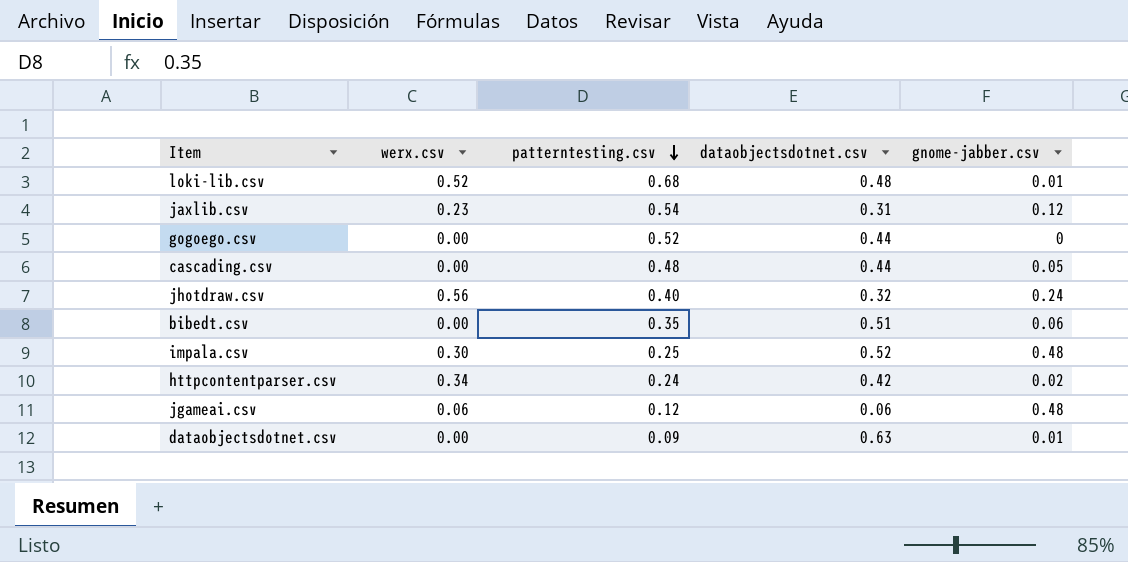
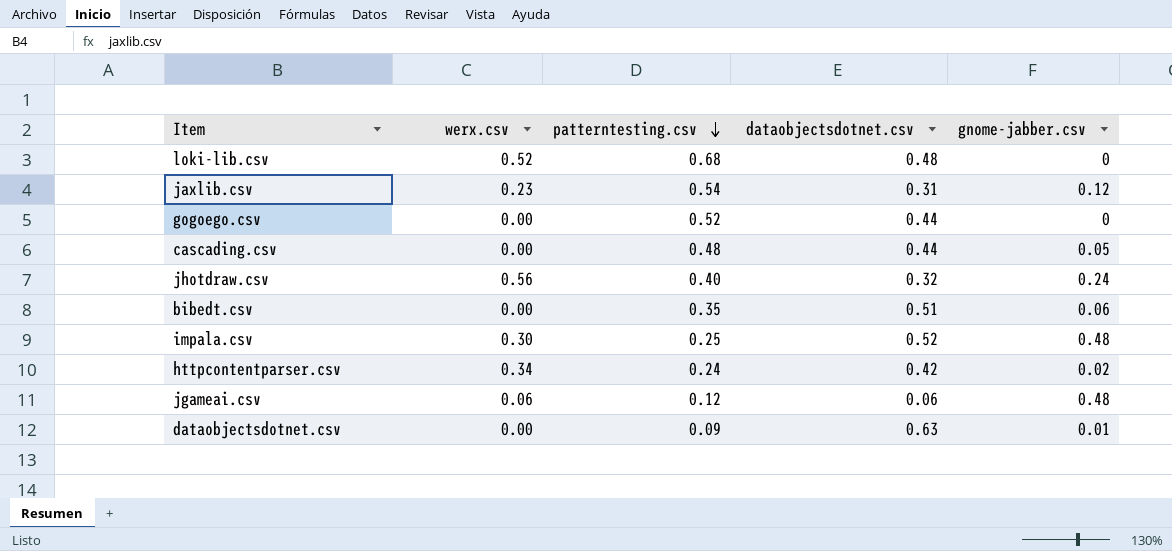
loki-lib.csv | gnome-jabber.csv: 0.01 -> 0

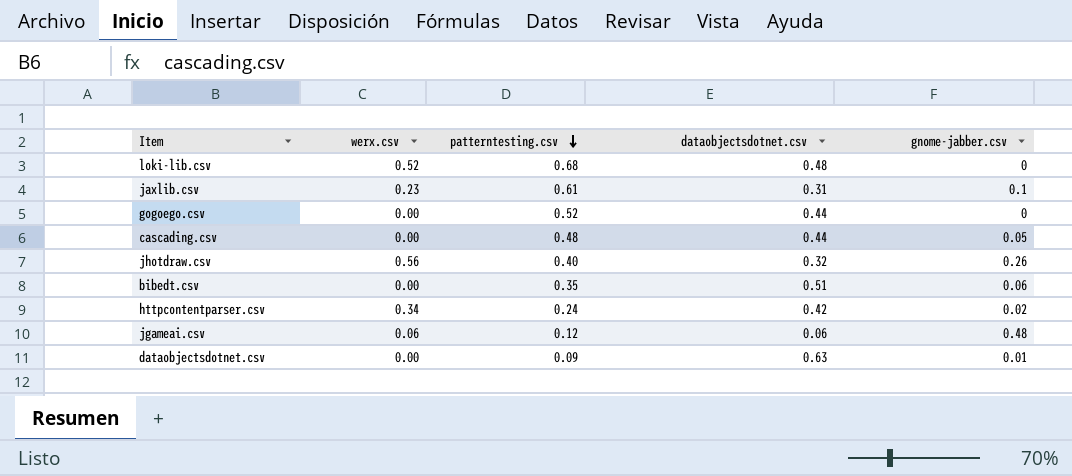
row impala.csv: 0.30 | 0.25 | 0.52 | 0.48 -> none
jaxlib.csv | patterntesting.csv: 0.54 -> 0.61
jaxlib.csv | gnome-jabber.csv: 0.12 -> 0.1
jhotdraw.csv | gnome-jabber.csv: 0.24 -> 0.26

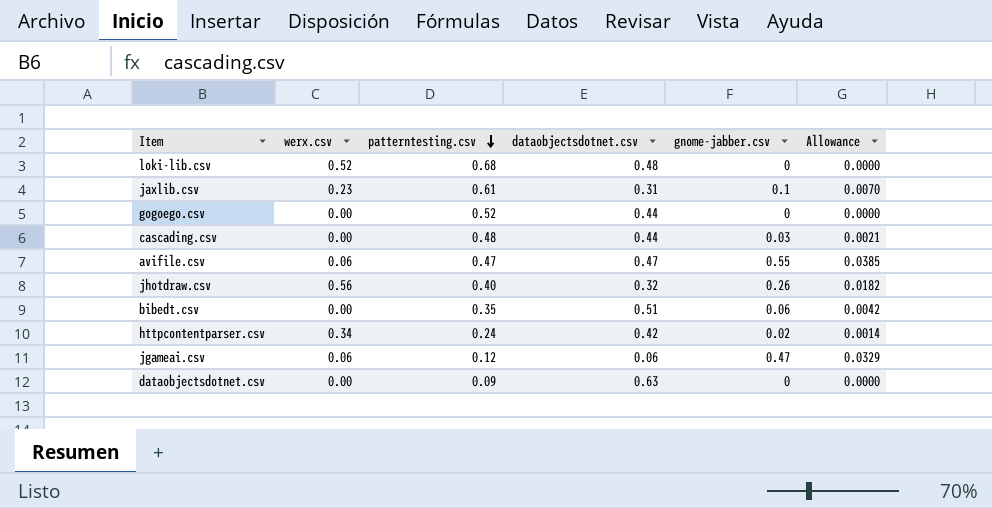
column Allowance | formula: none -> [gnome-jabber.csv] * 0.07
cascading.csv | gnome-jabber.csv: 0.05 -> 0.03
row avifile.csv: none -> 0.06 | 0.47 | 0.47 | 0.55 | 0.0385
jgameai.csv | gnome-jabber.csv: 0.48 -> 0.47
dataobjectsdotnet.csv | gnome-jabber.csv: 0.01 -> 0

